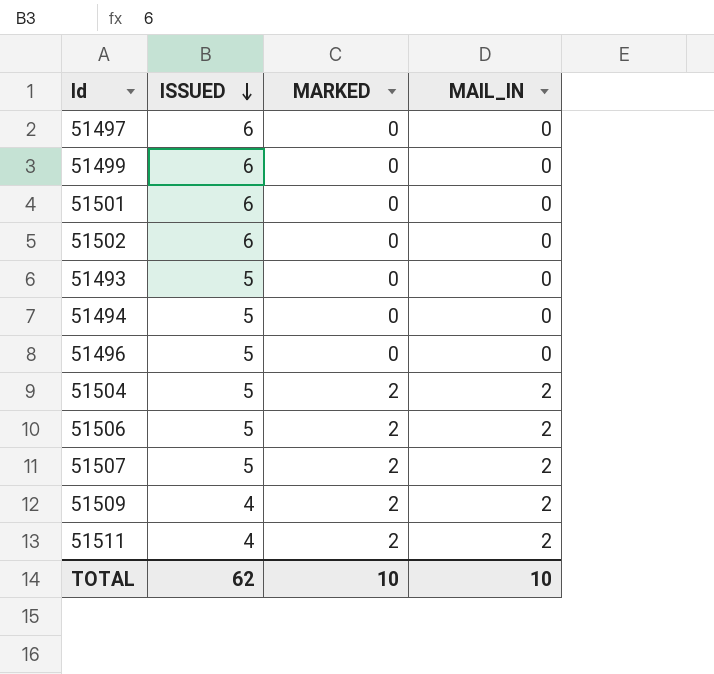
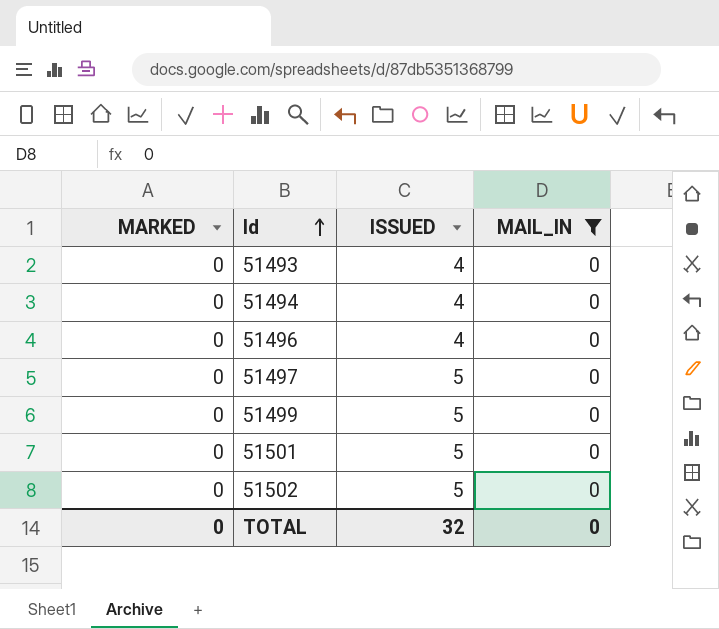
filter: none -> MAIL_IN = 0
row order: ISSUED descending -> Id ascending
column MARKED | position: 3 -> 1
51493 | ISSUED: 5 -> 4
51494 | ISSUED: 5 -> 4
51496 | ISSUED: 5 -> 4
51497 | ISSUED: 6 -> 5
51499 | ISSUED: 6 -> 5
51501 | ISSUED: 6 -> 5
51502 | ISSUED: 6 -> 5
TOTAL | MARKED: 10 -> 0
TOTAL | ISSUED: 62 -> 32
TOTAL | MAIL_IN: 10 -> 0

